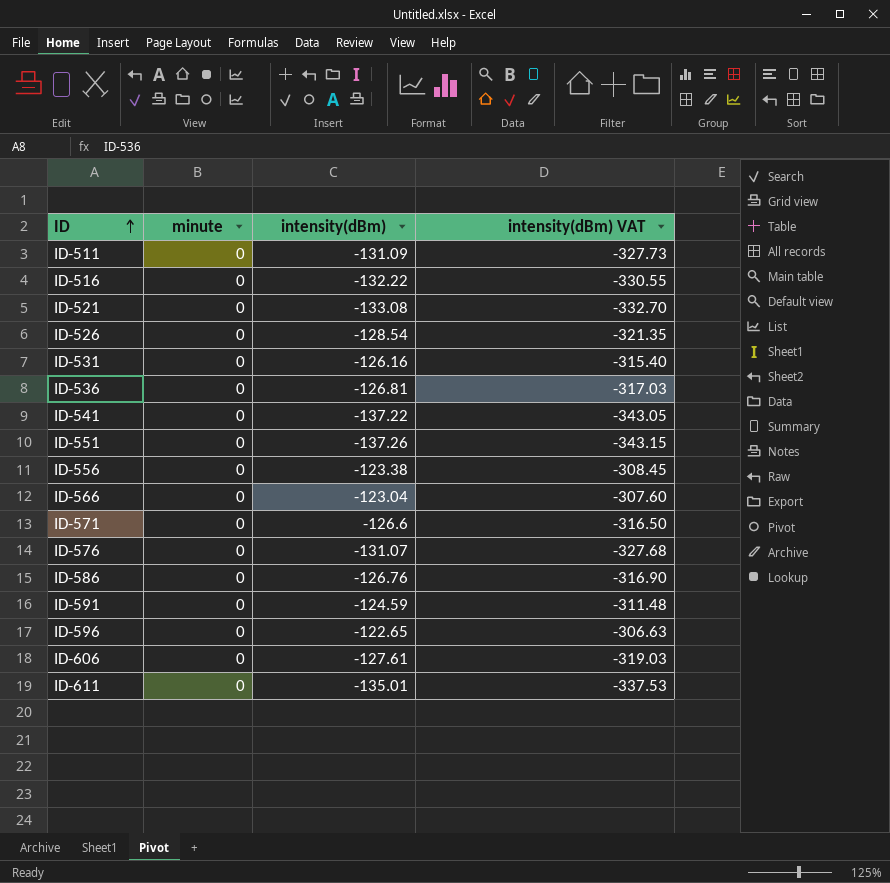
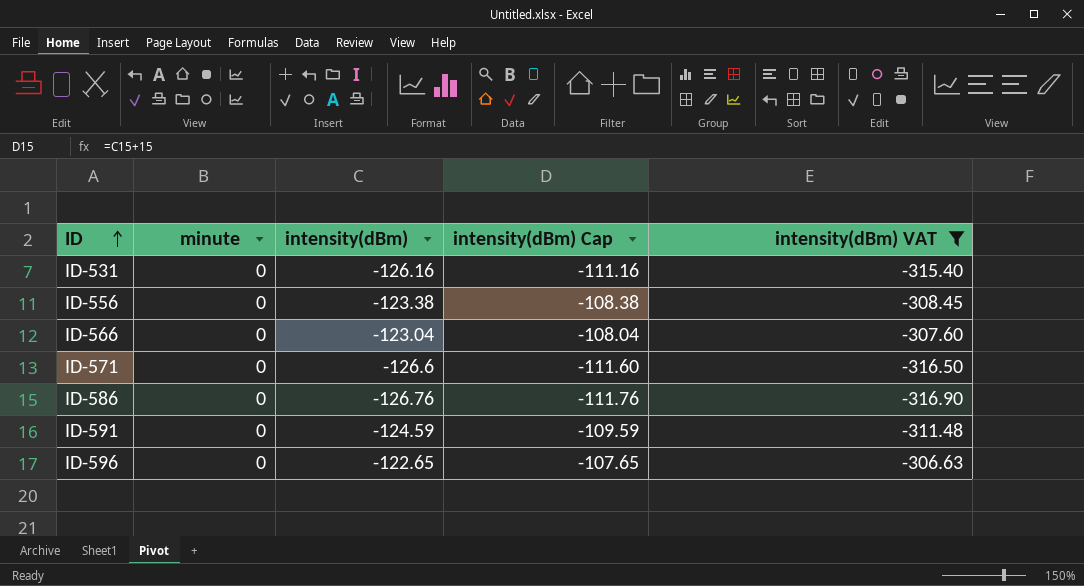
filter: none -> intensity(dBm) VAT >= -316.90
column intensity(dBm) Cap | formula: none -> [intensity(dBm)] + 15

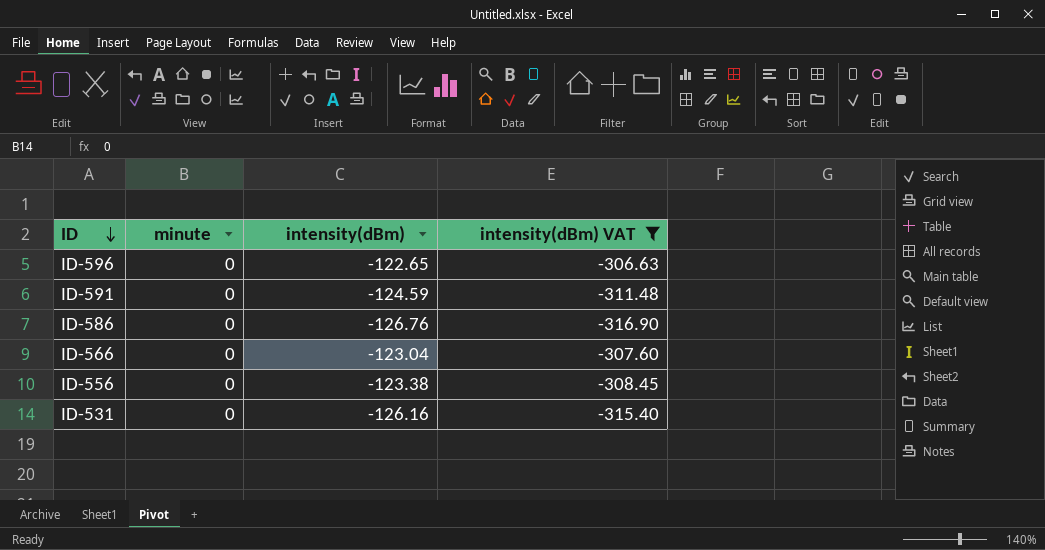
row order: ID ascending -> ID descending
column intensity(dBm) Cap | formula: [intensity(dBm)] + 15 -> none
row ID-571: 0 | -126.6 | -111.60 | -316.50 -> none

